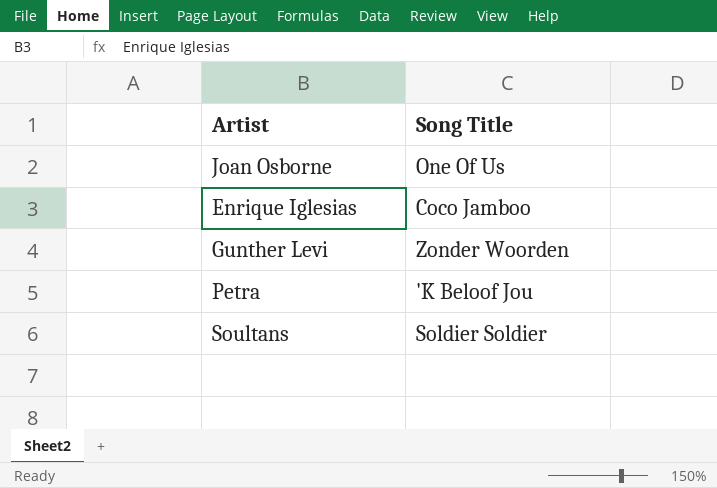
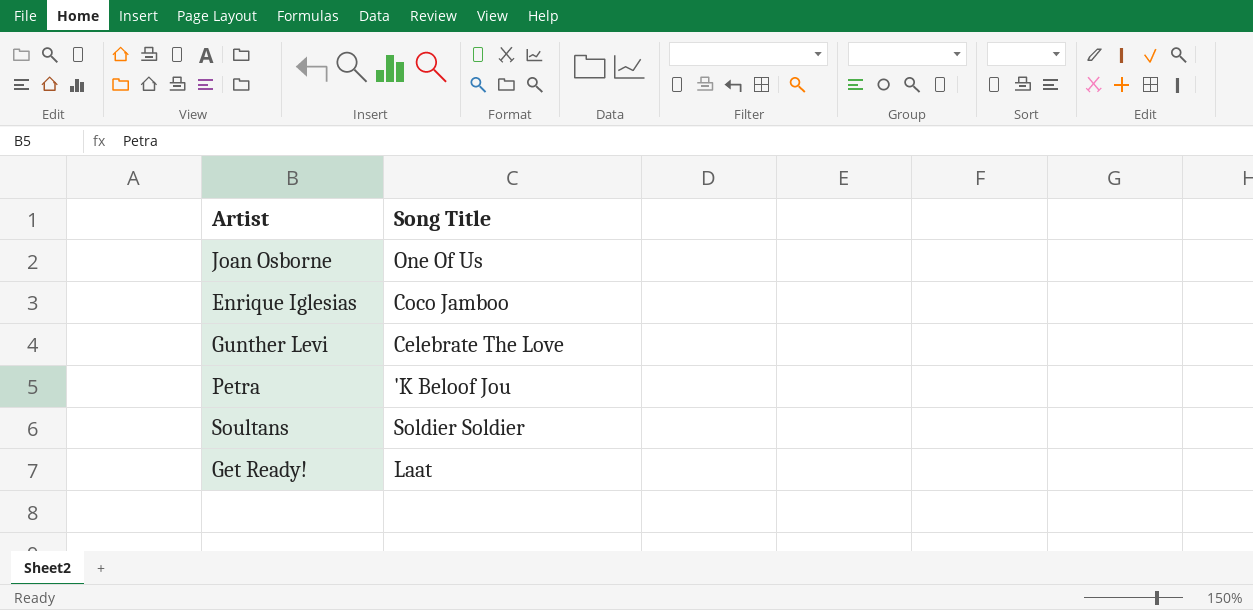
Gunther Levi | Song Title: Zonder Woorden -> Celebrate The Love
row Get Ready!: none -> Laat

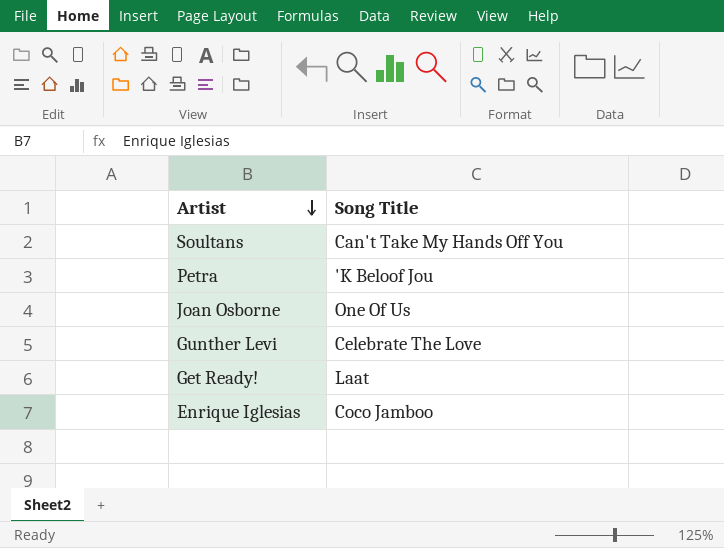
row order: none -> Artist descending
Soultans | Song Title: Soldier Soldier -> Can't Take My Hands Off You

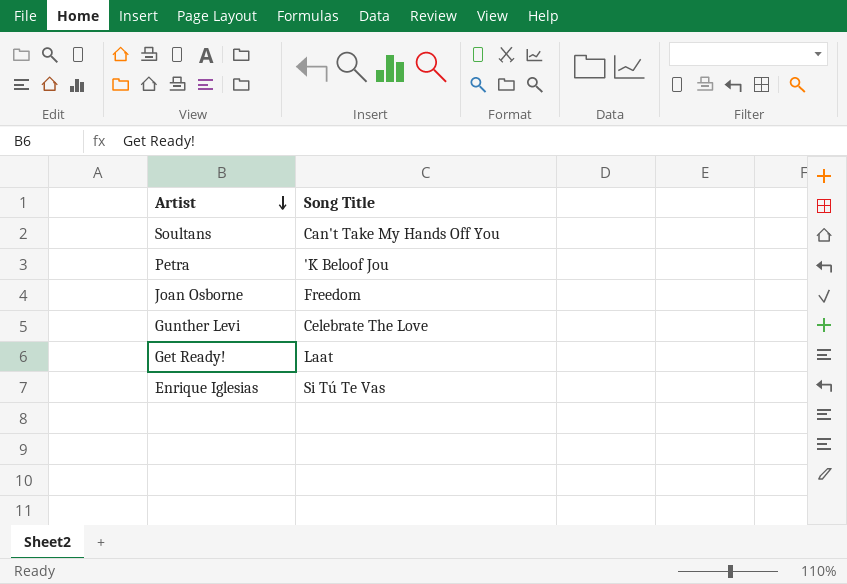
Joan Osborne | Song Title: One Of Us -> Freedom
Enrique Iglesias | Song Title: Coco Jamboo -> Si Tú Te Vas

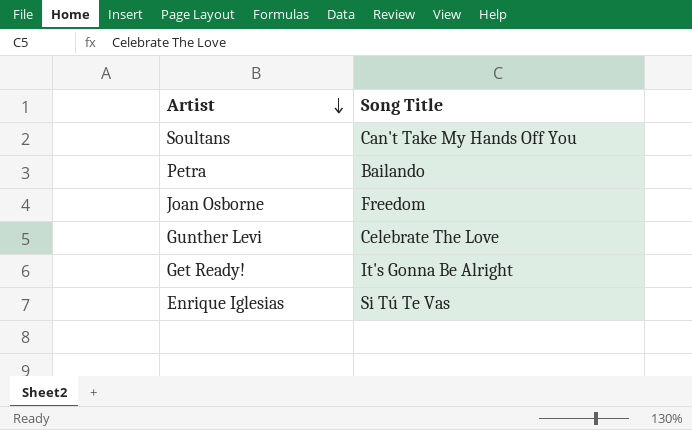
Petra | Song Title: 'K Beloof Jou -> Bailando
Get Ready! | Song Title: Laat -> It's Gonna Be Alright

